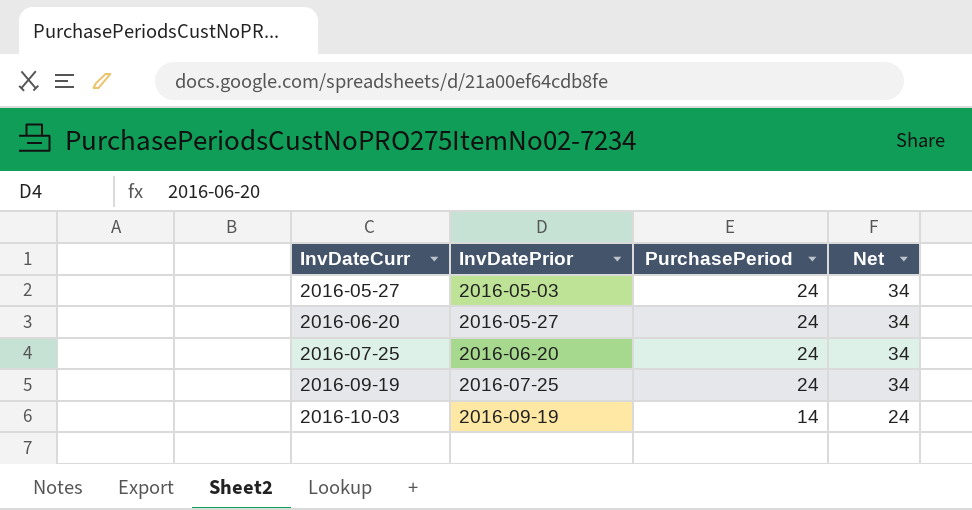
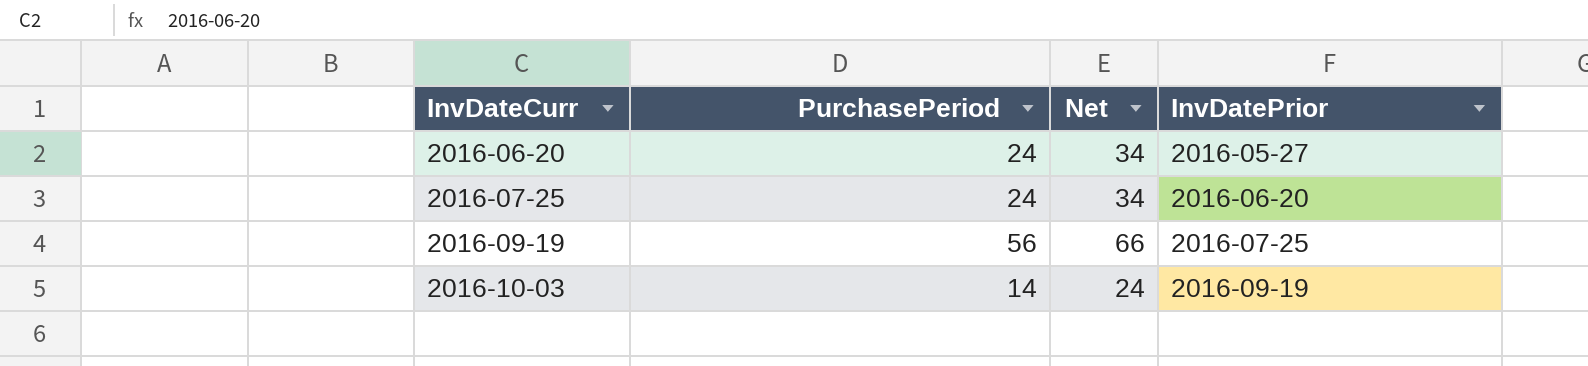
column InvDatePrior | position: 2 -> 4
row 2016-05-27: 2016-05-03 | 24 | 34 -> none
2016-09-19 | PurchasePeriod: 24 -> 56
2016-09-19 | Net: 34 -> 66

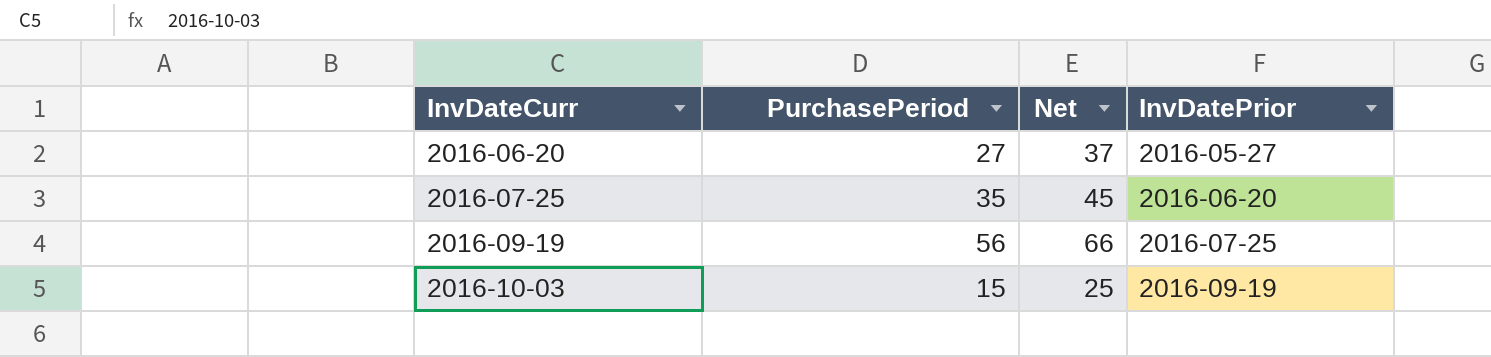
2016-06-20 | PurchasePeriod: 24 -> 27
2016-06-20 | Net: 34 -> 37
2016-07-25 | PurchasePeriod: 24 -> 35
2016-07-25 | Net: 34 -> 45
2016-10-03 | PurchasePeriod: 14 -> 15
2016-10-03 | Net: 24 -> 25

